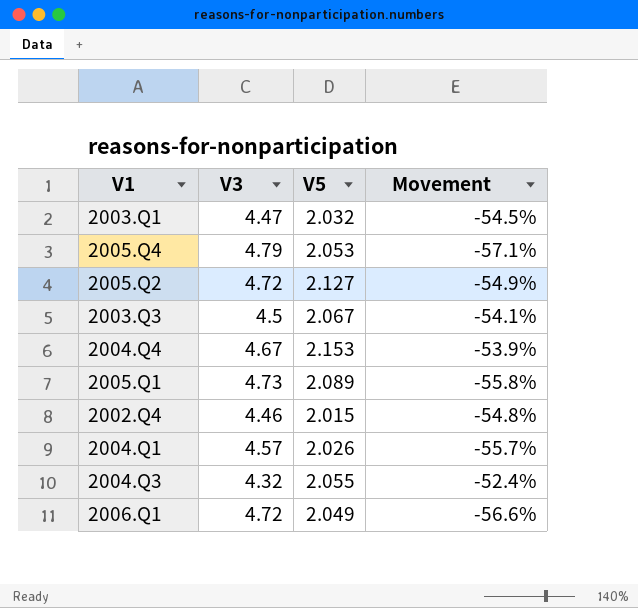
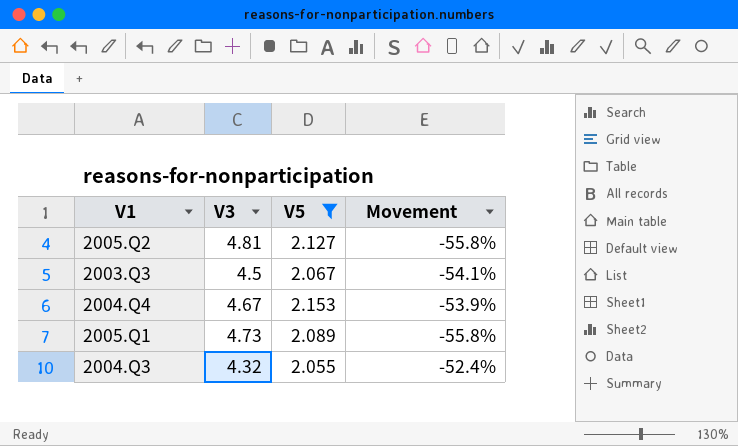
filter: none -> V5 >= 2.055
2005.Q2 | V3: 4.72 -> 4.81
2005.Q2 | Movement: -54.9% -> -55.8%

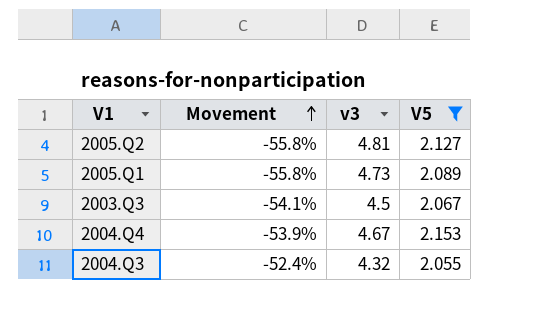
row order: none -> Movement ascending
column Movement | position: 4 -> 2
column name: V3 -> v3

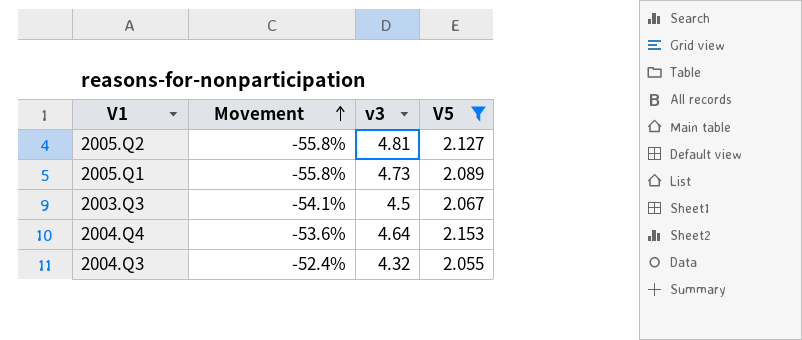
2004.Q4 | Movement: -53.9% -> -53.6%
2004.Q4 | v3: 4.67 -> 4.64

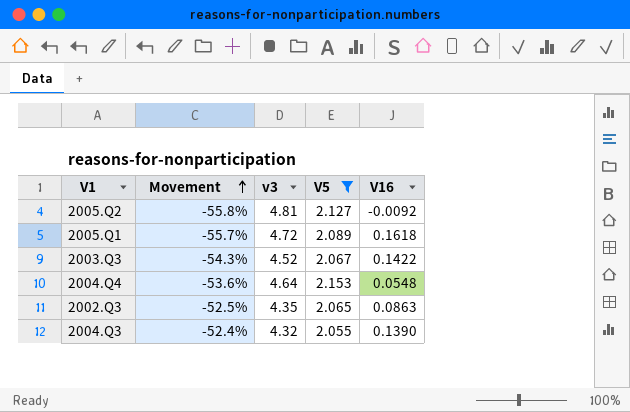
column V16 | position: none -> 5
2005.Q1 | Movement: -55.8% -> -55.7%
2005.Q1 | v3: 4.73 -> 4.72
2003.Q3 | Movement: -54.1% -> -54.3%
2003.Q3 | v3: 4.5 -> 4.52
row 2002.Q3: none -> -52.5% | 4.35 | 2.065 | 0.0863

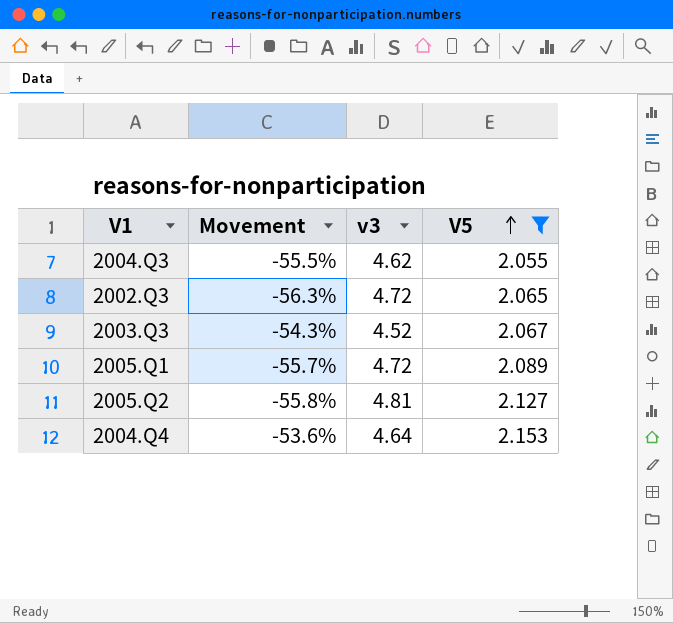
row order: Movement ascending -> V5 ascending
column V16 | position: 5 -> none
2004.Q3 | Movement: -52.4% -> -55.5%
2004.Q3 | v3: 4.32 -> 4.62
2002.Q3 | Movement: -52.5% -> -56.3%
2002.Q3 | v3: 4.35 -> 4.72

